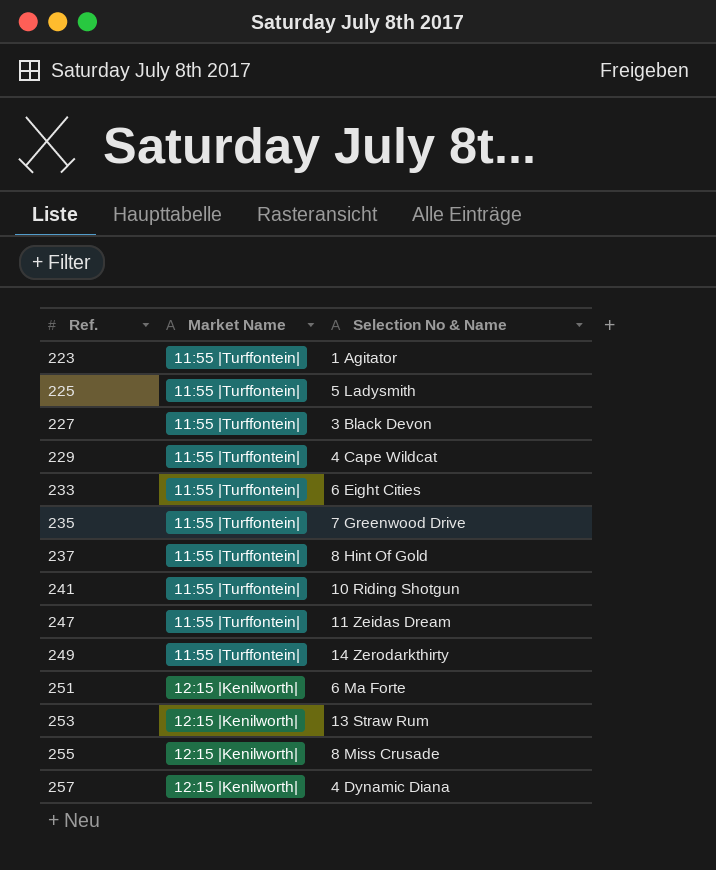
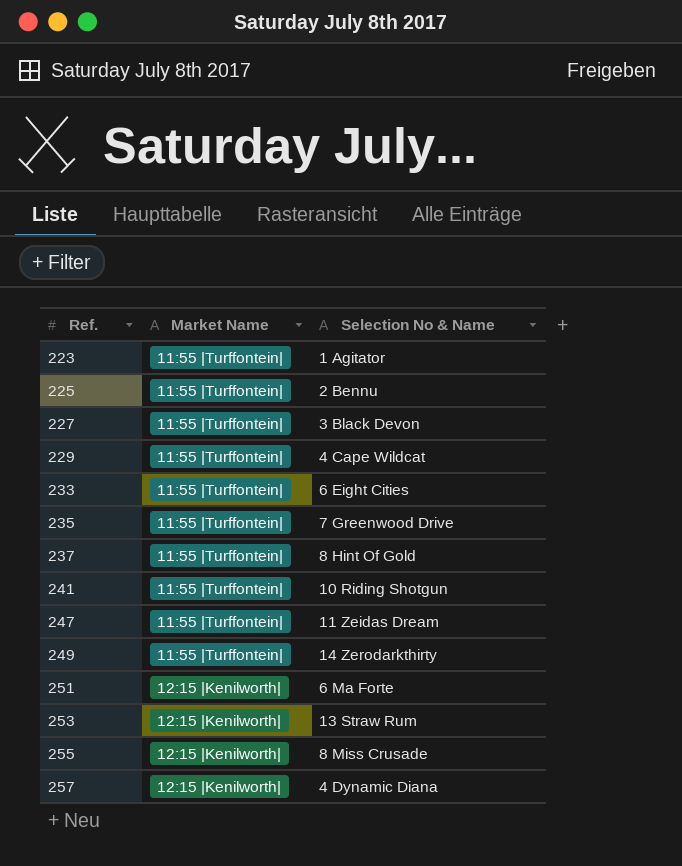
225 | Selection No & Name: 5 Ladysmith -> 2 Bennu

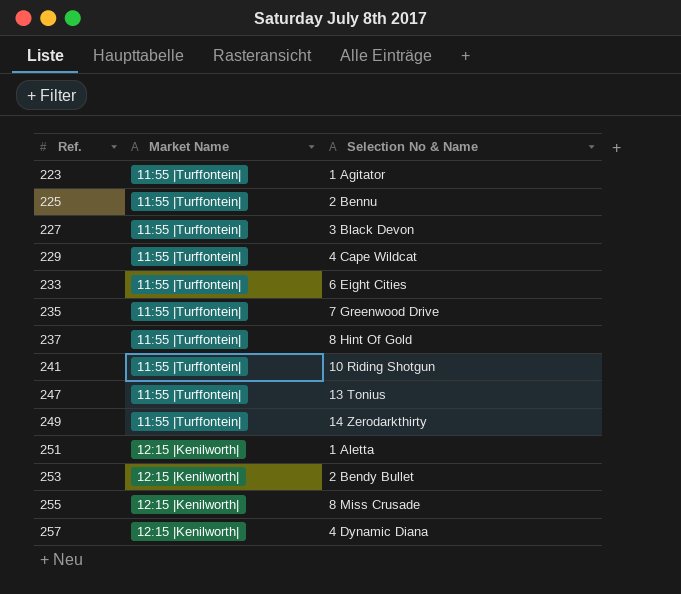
247 | Selection No & Name: 11 Zeidas Dream -> 13 Tonius
251 | Selection No & Name: 6 Ma Forte -> 1 Aletta
253 | Selection No & Name: 13 Straw Rum -> 2 Bendy Bullet

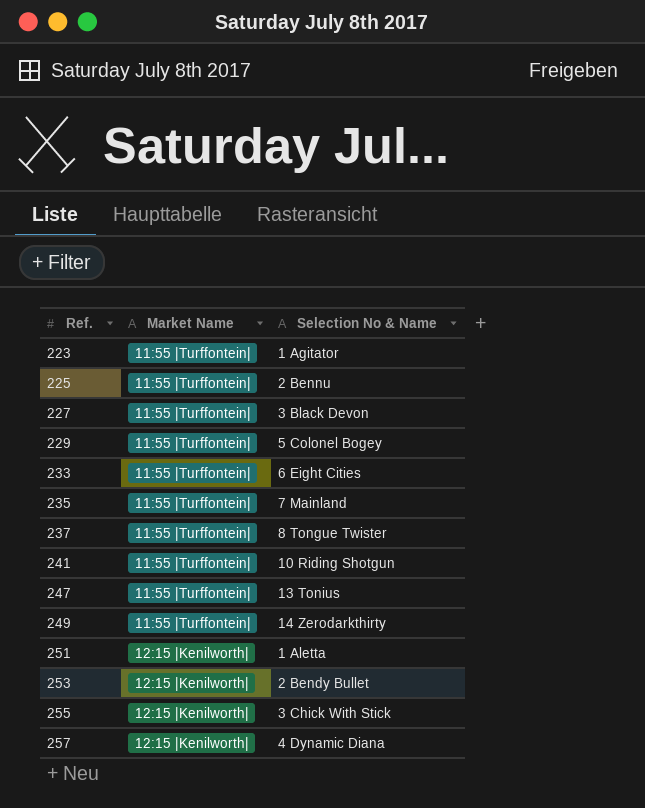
229 | Selection No & Name: 4 Cape Wildcat -> 5 Colonel Bogey
235 | Selection No & Name: 7 Greenwood Drive -> 7 Mainland
237 | Selection No & Name: 8 Hint Of Gold -> 8 Tongue Twister
255 | Selection No & Name: 8 Miss Crusade -> 3 Chick With Stick

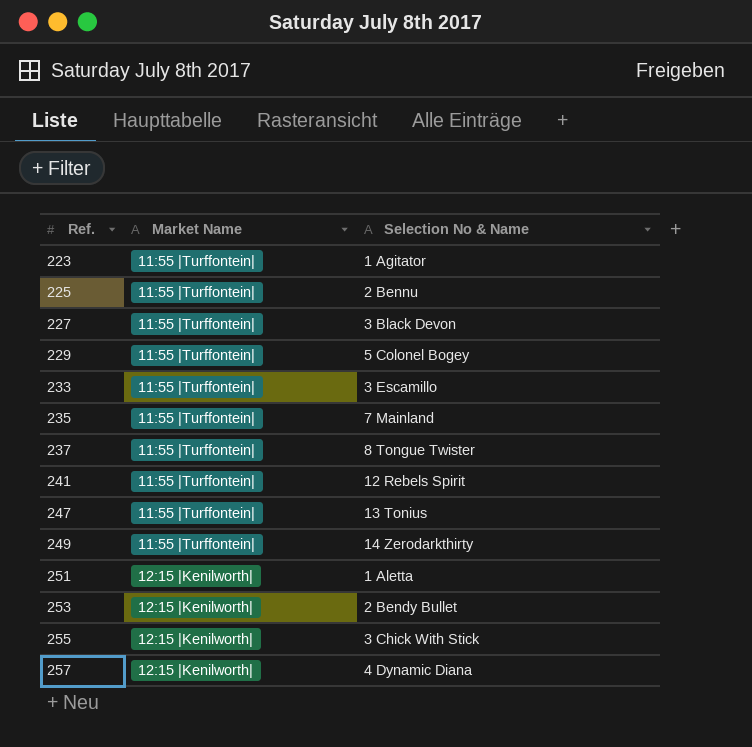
233 | Selection No & Name: 6 Eight Cities -> 3 Escamillo
241 | Selection No & Name: 10 Riding Shotgun -> 12 Rebels Spirit

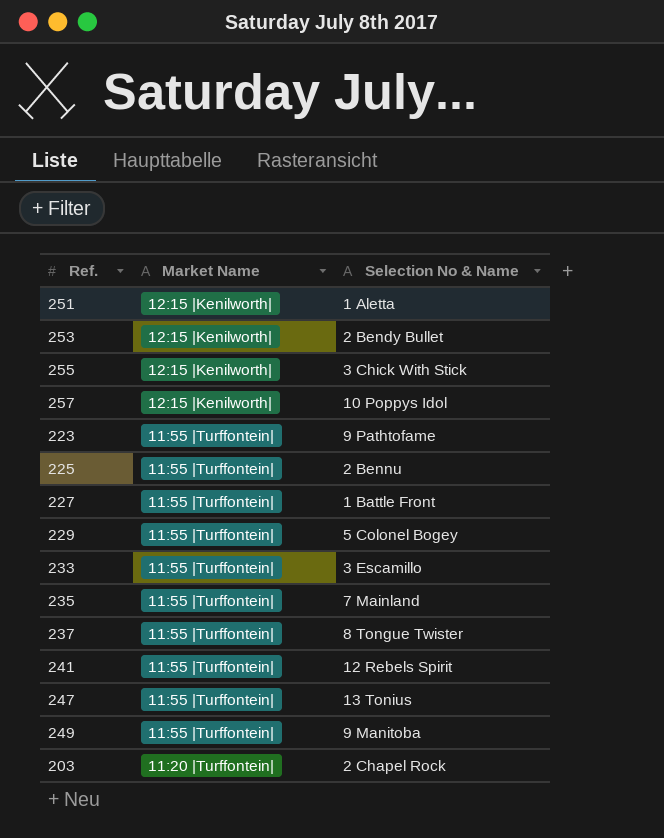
row order: Ref. ascending -> Market Name descending
257 | Selection No & Name: 4 Dynamic Diana -> 10 Poppys Idol
223 | Selection No & Name: 1 Agitator -> 9 Pathtofame
227 | Selection No & Name: 3 Black Devon -> 1 Battle Front
249 | Selection No & Name: 14 Zerodarkthirty -> 9 Manitoba
row 203: none -> 11:20 |Turffontein| | 2 Chapel Rock

